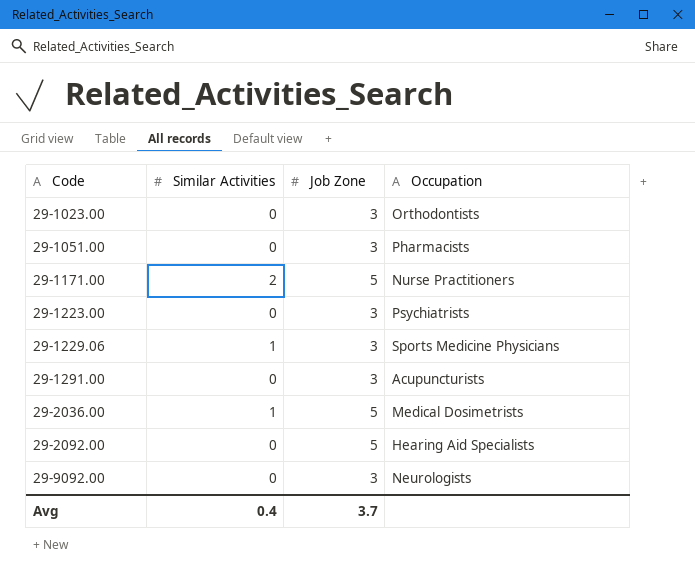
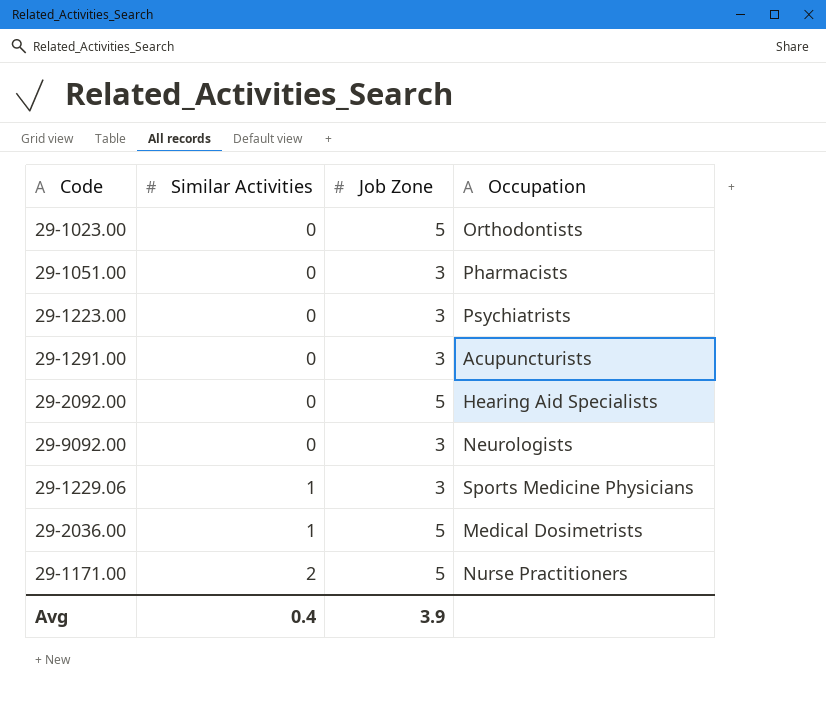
row order: Code ascending -> Similar Activities ascending
29-1023.00 | Job Zone: 3 -> 5
Avg | Job Zone: 3.7 -> 3.9

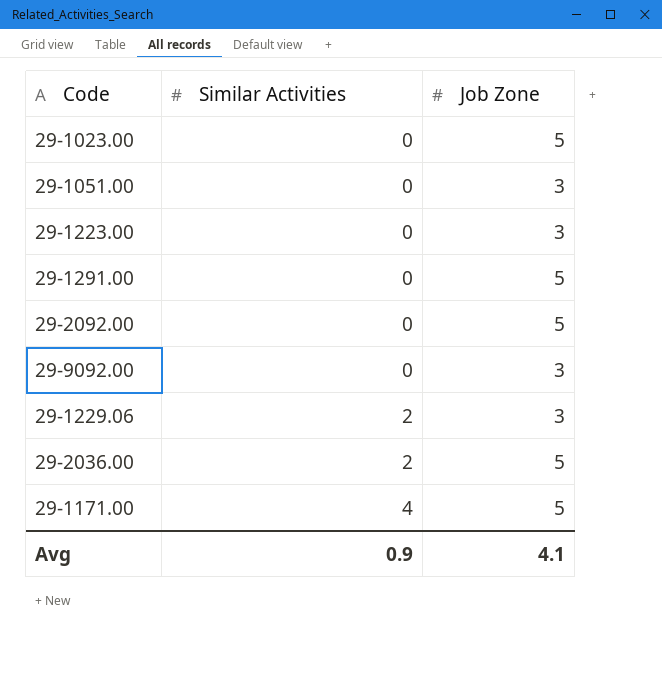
column Occupation | position: 4 -> none
29-1291.00 | Job Zone: 3 -> 5
29-1229.06 | Similar Activities: 1 -> 2
29-2036.00 | Similar Activities: 1 -> 2
29-1171.00 | Similar Activities: 2 -> 4
Avg | Similar Activities: 0.4 -> 0.9
Avg | Job Zone: 3.9 -> 4.1

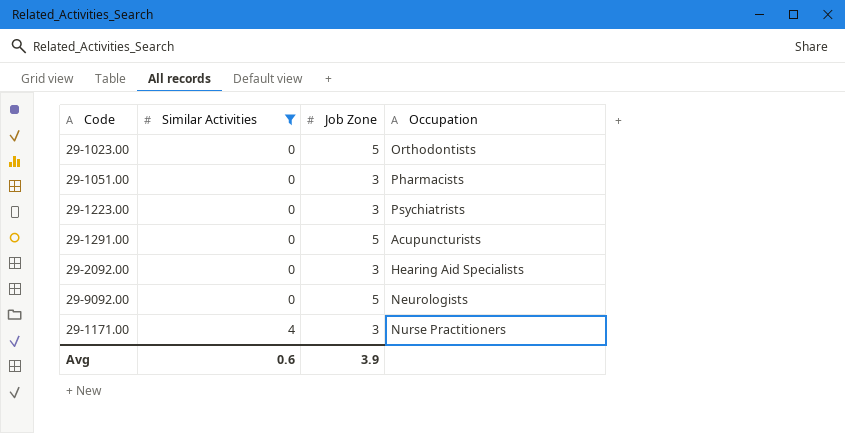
filter: none -> Similar Activities != 2
column Occupation | position: none -> 4
29-2092.00 | Job Zone: 5 -> 3
29-9092.00 | Job Zone: 3 -> 5
29-1171.00 | Job Zone: 5 -> 3
Avg | Similar Activities: 0.9 -> 0.6
Avg | Job Zone: 4.1 -> 3.9

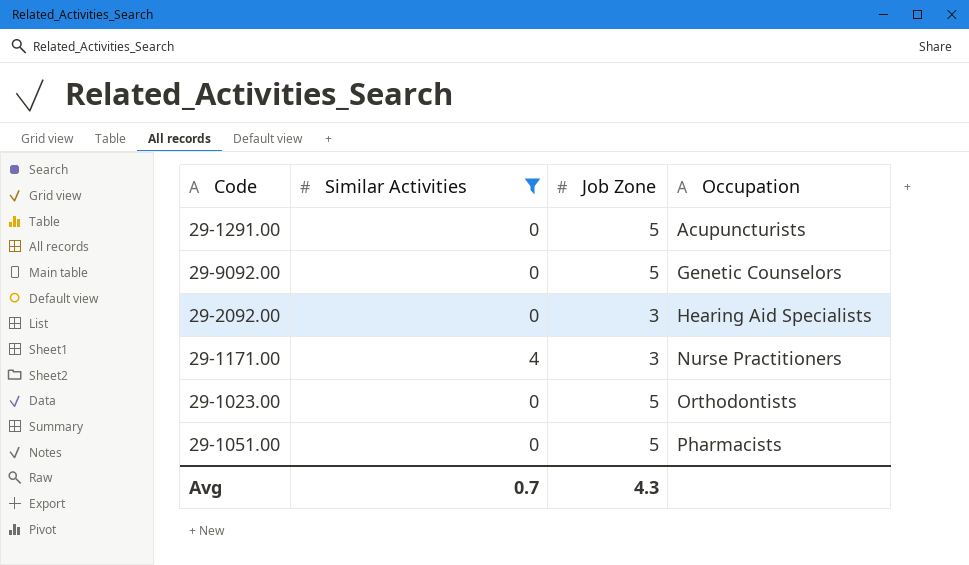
row order: Similar Activities ascending -> Occupation ascending
row 29-1223.00: 0 | 3 | Psychiatrists -> none
29-9092.00 | Occupation: Neurologists -> Genetic Counselors
29-1051.00 | Job Zone: 3 -> 5
Avg | Similar Activities: 0.6 -> 0.7
Avg | Job Zone: 3.9 -> 4.3

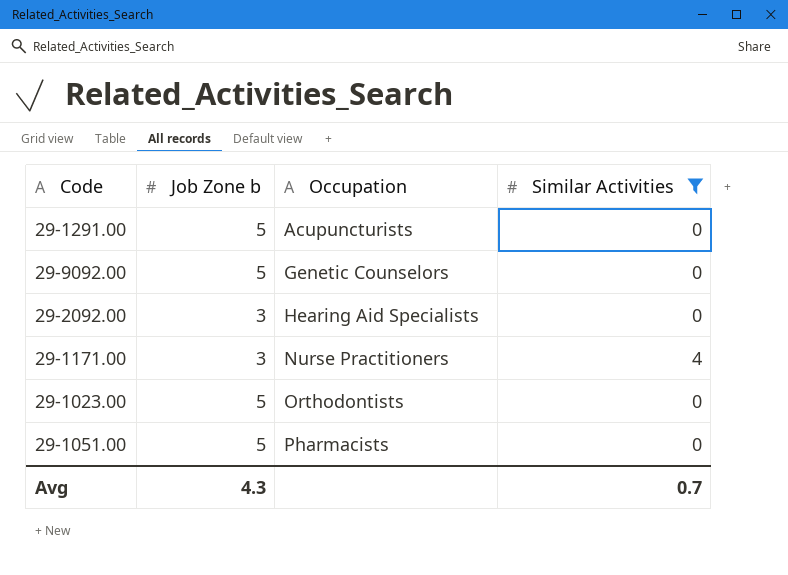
column name: Job Zone -> Job Zone b
column Similar Activities | position: 2 -> 4

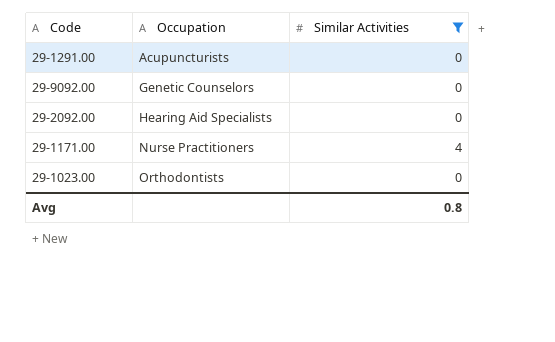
column Job Zone b | position: 2 -> none
row 29-1051.00: 5 | Pharmacists | 0 -> none
Avg | Similar Activities: 0.7 -> 0.8

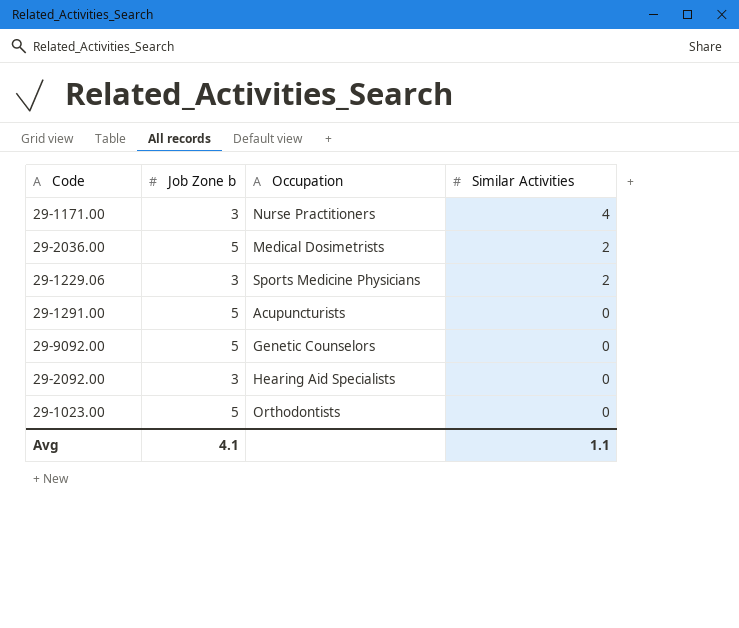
filter: Similar Activities != 2 -> none
row order: Occupation ascending -> Similar Activities descending
column Job Zone b | position: none -> 2
Avg | Similar Activities: 0.8 -> 1.1

